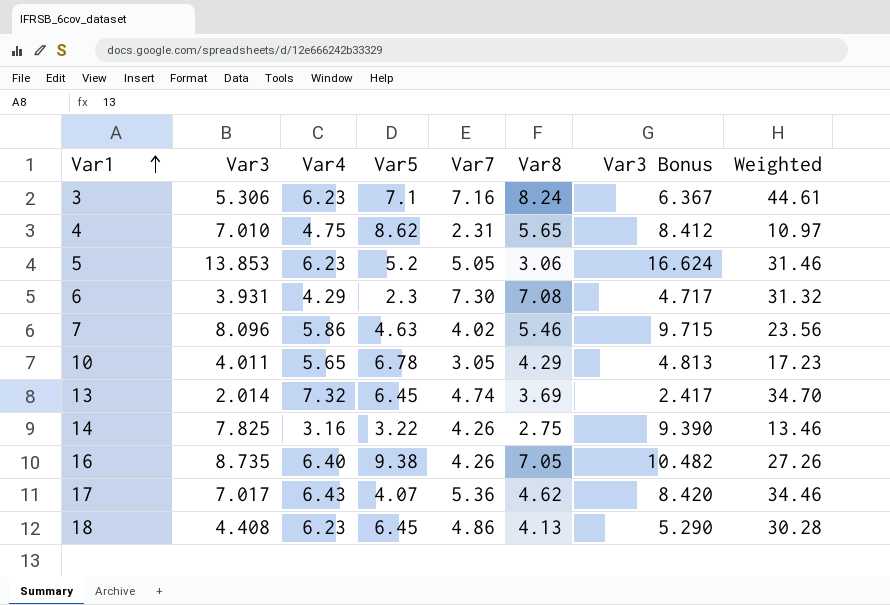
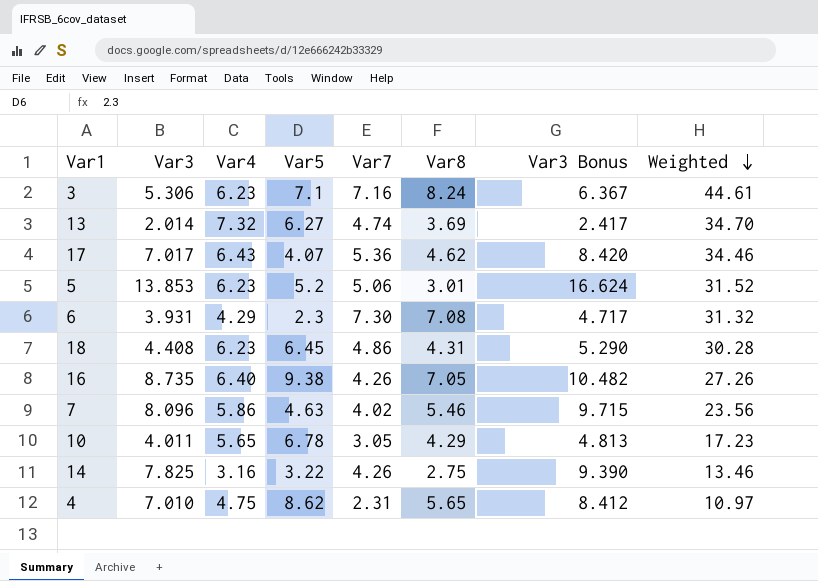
row order: Var1 ascending -> Weighted descending
13 | Var5: 6.45 -> 6.27
5 | Var7: 5.05 -> 5.06
5 | Var8: 3.06 -> 3.01
5 | Weighted: 31.46 -> 31.52
18 | Var8: 4.13 -> 4.31

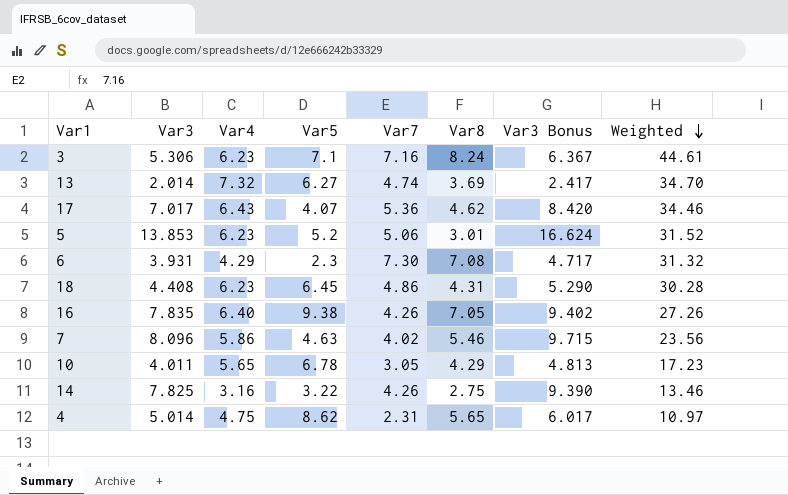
16 | Var3: 8.735 -> 7.835
16 | Var3 Bonus: 10.482 -> 9.402
4 | Var3: 7.010 -> 5.014
4 | Var3 Bonus: 8.412 -> 6.017

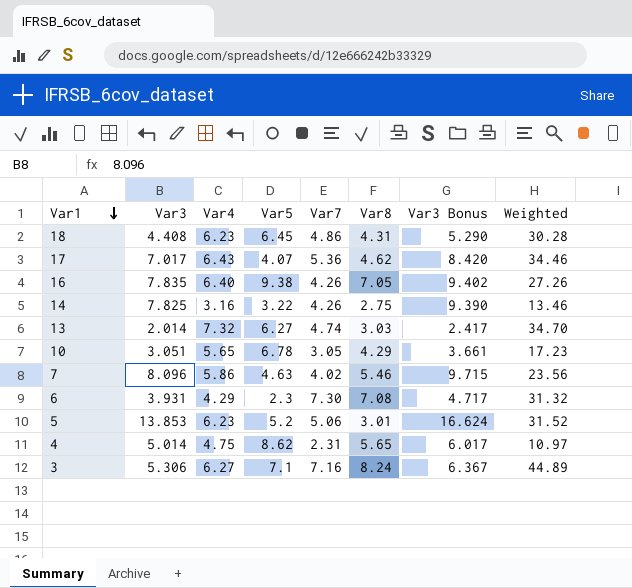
row order: Weighted descending -> Var1 descending
13 | Var8: 3.69 -> 3.03
10 | Var3: 4.011 -> 3.051
10 | Var3 Bonus: 4.813 -> 3.661
3 | Var4: 6.23 -> 6.27
3 | Weighted: 44.61 -> 44.89

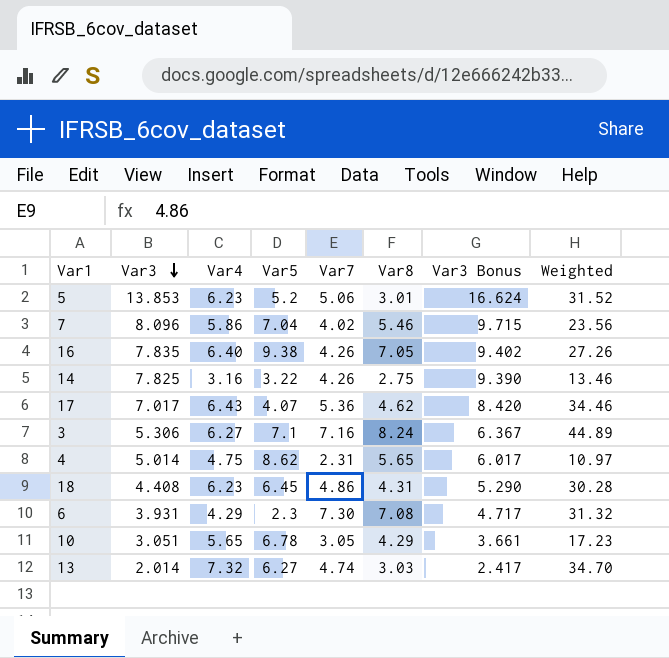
row order: Var1 descending -> Var3 descending
7 | Var5: 4.63 -> 7.04

